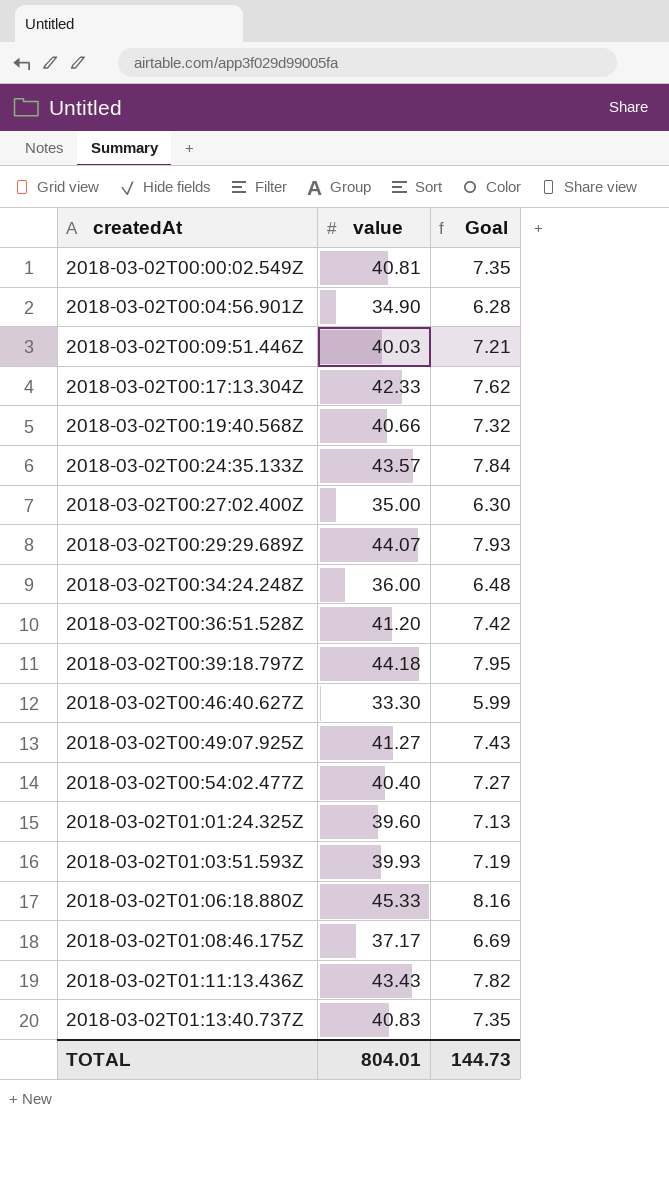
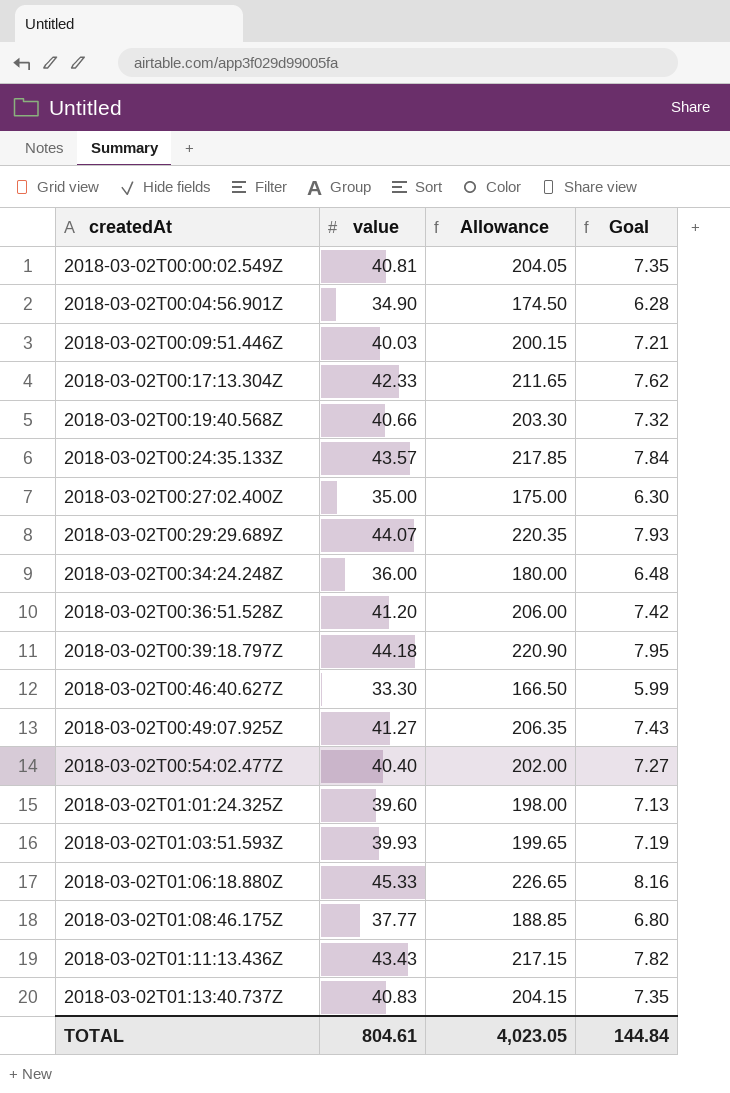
column Allowance | formula: none -> [value] * 5
2018-03-02T01:08:46.175Z | value: 37.17 -> 37.77
2018-03-02T01:08:46.175Z | Goal: 6.69 -> 6.80
TOTAL | value: 804.01 -> 804.61
TOTAL | Goal: 144.73 -> 144.84

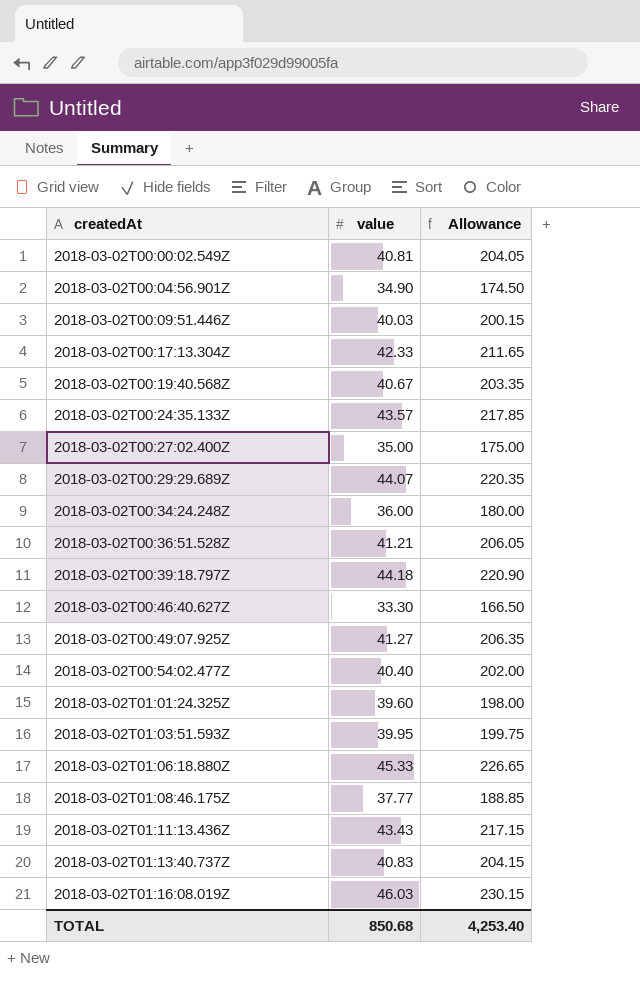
column Goal | formula: [value] * 0.18 -> none
2018-03-02T00:19:40.568Z | value: 40.66 -> 40.67
2018-03-02T00:19:40.568Z | Allowance: 203.30 -> 203.35
2018-03-02T00:36:51.528Z | value: 41.20 -> 41.21
2018-03-02T00:36:51.528Z | Allowance: 206.00 -> 206.05
2018-03-02T01:03:51.593Z | value: 39.93 -> 39.95
2018-03-02T01:03:51.593Z | Allowance: 199.65 -> 199.75
row 2018-03-02T01:16:08.019Z: none -> 46.03 | 230.15
TOTAL | value: 804.61 -> 850.68
TOTAL | Allowance: 4,023.05 -> 4,253.40

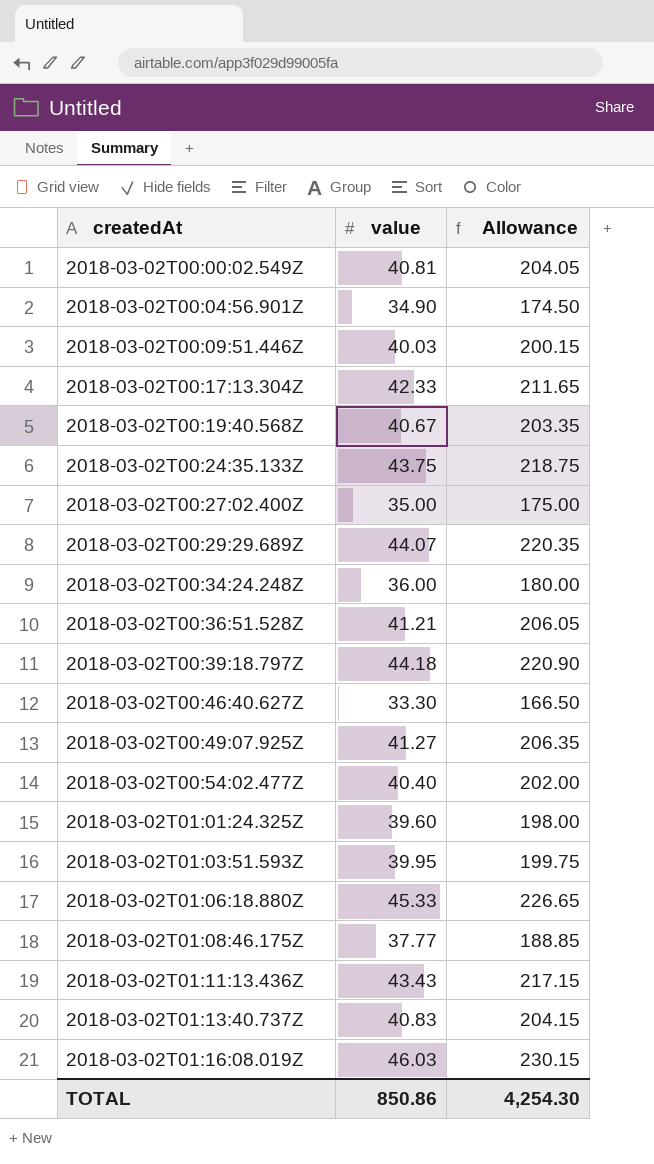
2018-03-02T00:24:35.133Z | value: 43.57 -> 43.75
2018-03-02T00:24:35.133Z | Allowance: 217.85 -> 218.75
TOTAL | value: 850.68 -> 850.86
TOTAL | Allowance: 4,253.40 -> 4,254.30

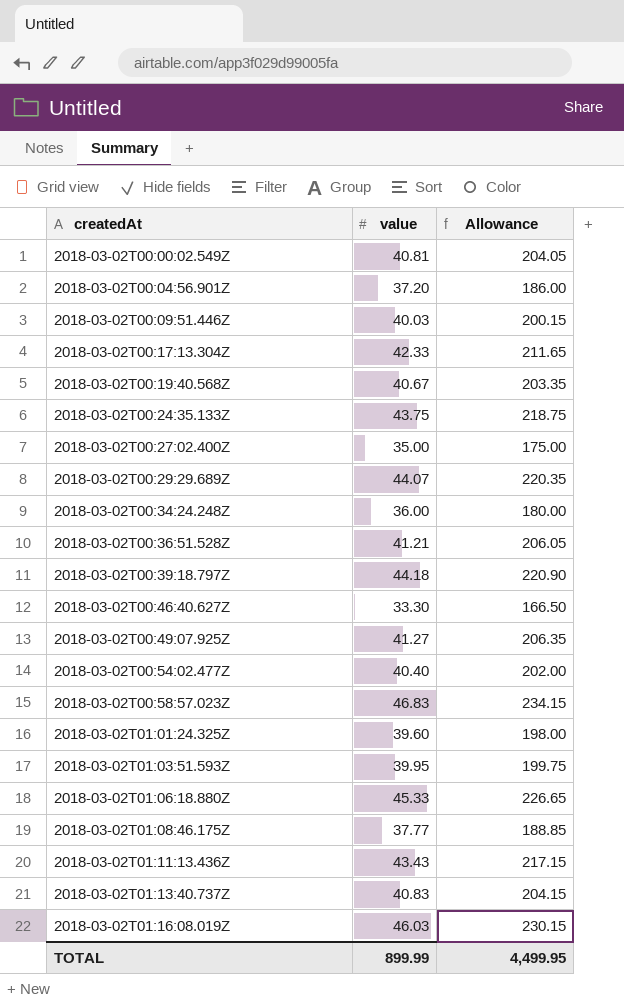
2018-03-02T00:04:56.901Z | value: 34.90 -> 37.20
2018-03-02T00:04:56.901Z | Allowance: 174.50 -> 186.00
row 2018-03-02T00:58:57.023Z: none -> 46.83 | 234.15
TOTAL | value: 850.86 -> 899.99
TOTAL | Allowance: 4,254.30 -> 4,499.95

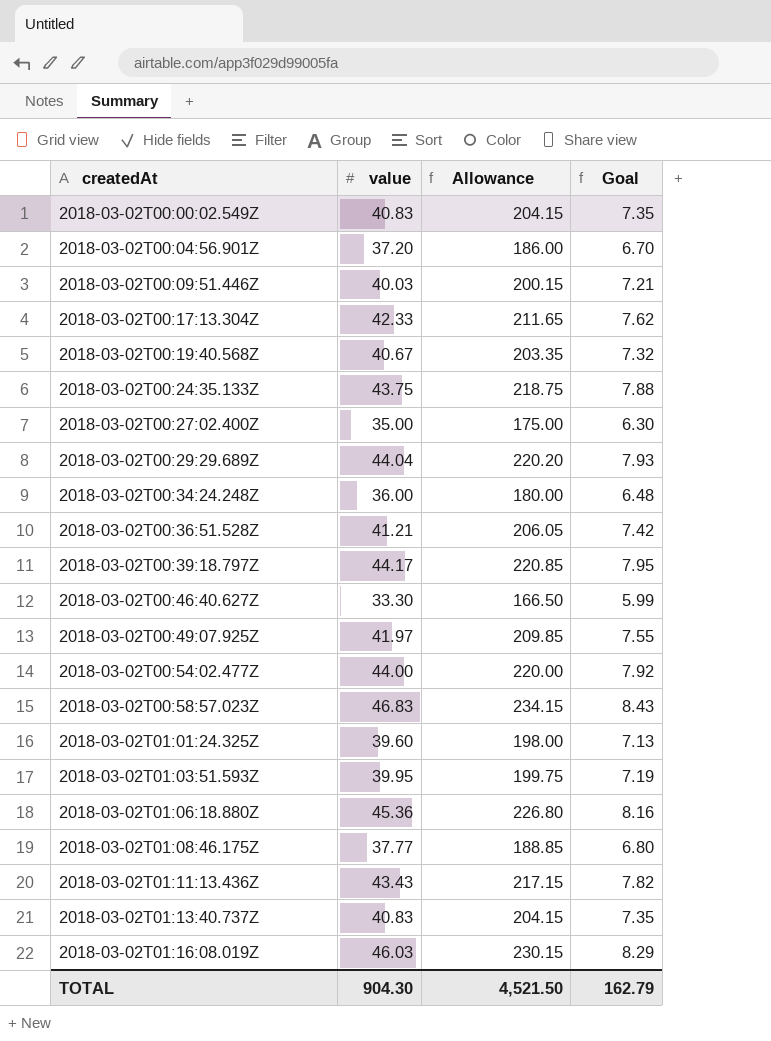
column Goal | formula: none -> [value] * 0.18
2018-03-02T00:00:02.549Z | value: 40.81 -> 40.83
2018-03-02T00:00:02.549Z | Allowance: 204.05 -> 204.15
2018-03-02T00:29:29.689Z | value: 44.07 -> 44.04
2018-03-02T00:29:29.689Z | Allowance: 220.35 -> 220.20
2018-03-02T00:39:18.797Z | value: 44.18 -> 44.17
2018-03-02T00:39:18.797Z | Allowance: 220.90 -> 220.85
2018-03-02T00:49:07.925Z | value: 41.27 -> 41.97
2018-03-02T00:49:07.925Z | Allowance: 206.35 -> 209.85
2018-03-02T00:54:02.477Z | value: 40.40 -> 44.00
2018-03-02T00:54:02.477Z | Allowance: 202.00 -> 220.00
2018-03-02T01:06:18.880Z | value: 45.33 -> 45.36
2018-03-02T01:06:18.880Z | Allowance: 226.65 -> 226.80
TOTAL | value: 899.99 -> 904.30
TOTAL | Allowance: 4,499.95 -> 4,521.50

